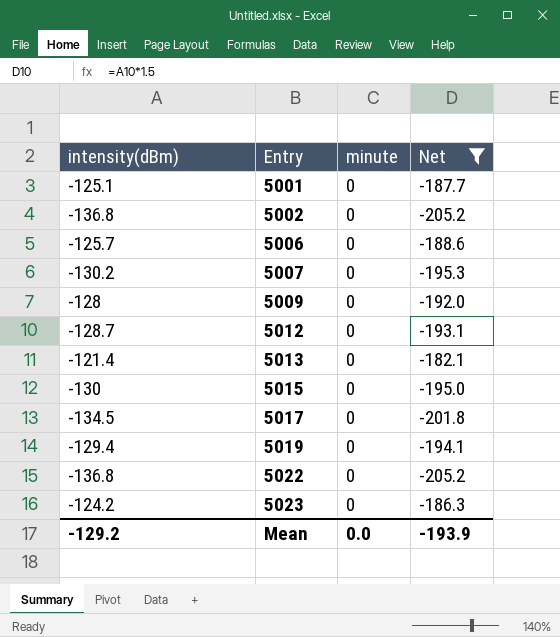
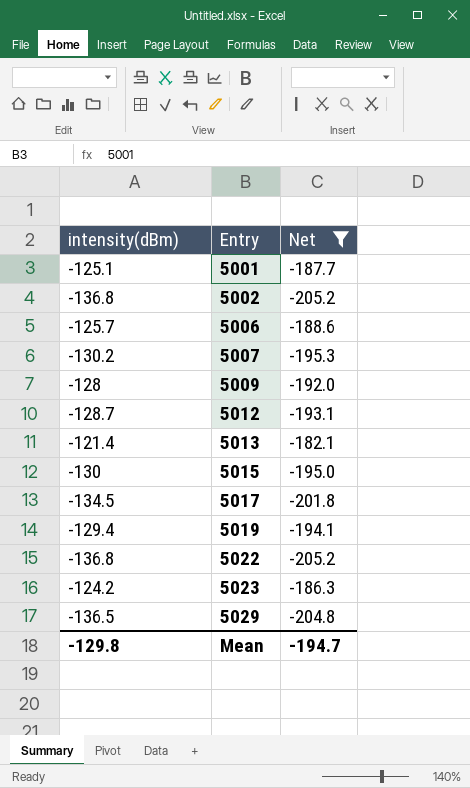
column minute | position: 3 -> none
row 5029: none -> -136.5 | -204.8
Mean | intensity(dBm): -129.2 -> -129.8
Mean | Net: -193.9 -> -194.7

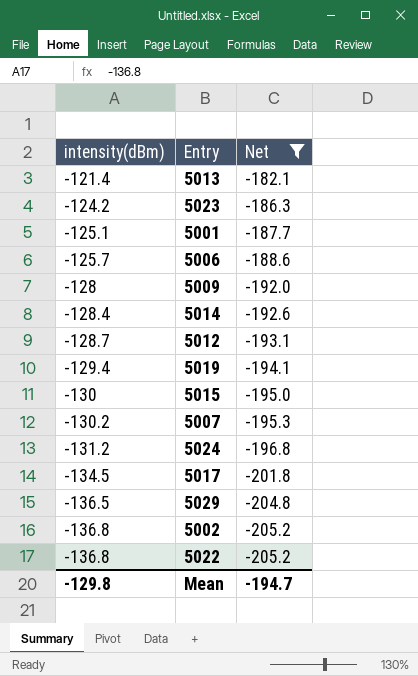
row order: Entry ascending -> intensity(dBm) descending
row 5014: none -> -128.4 | -192.6
row 5024: none -> -131.2 | -196.8

